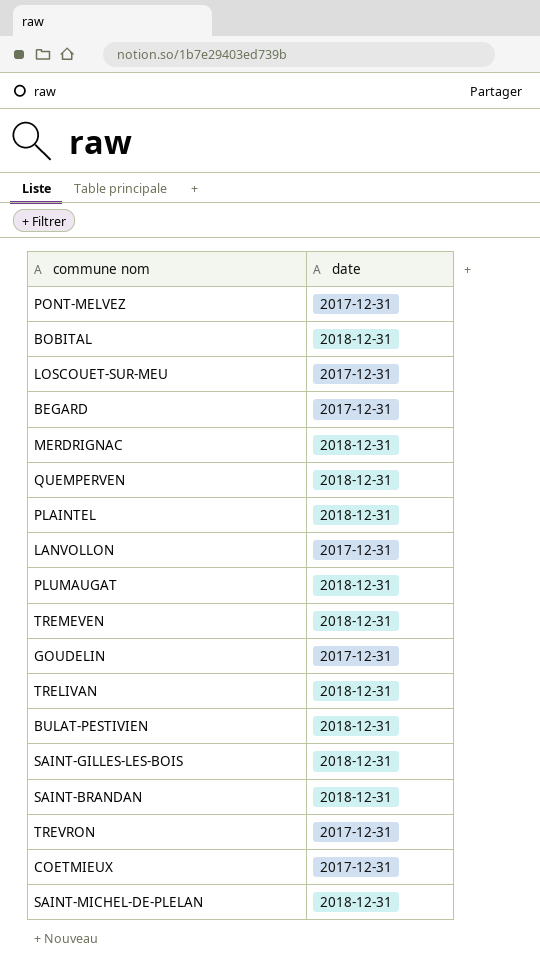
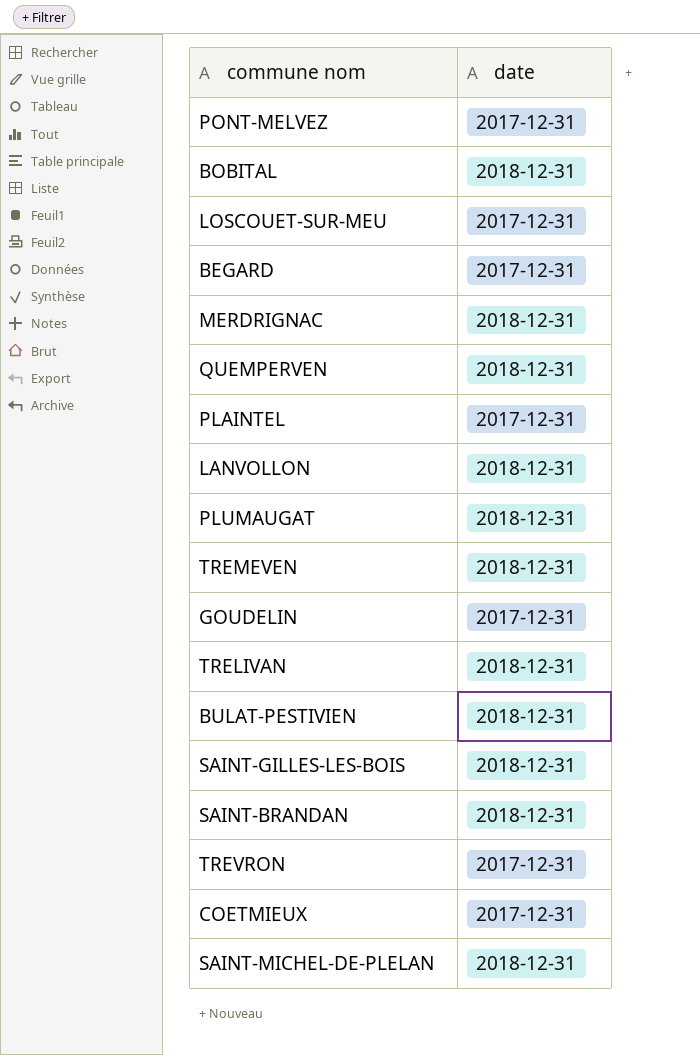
PLAINTEL | date: 2018-12-31 -> 2017-12-31
LANVOLLON | date: 2017-12-31 -> 2018-12-31

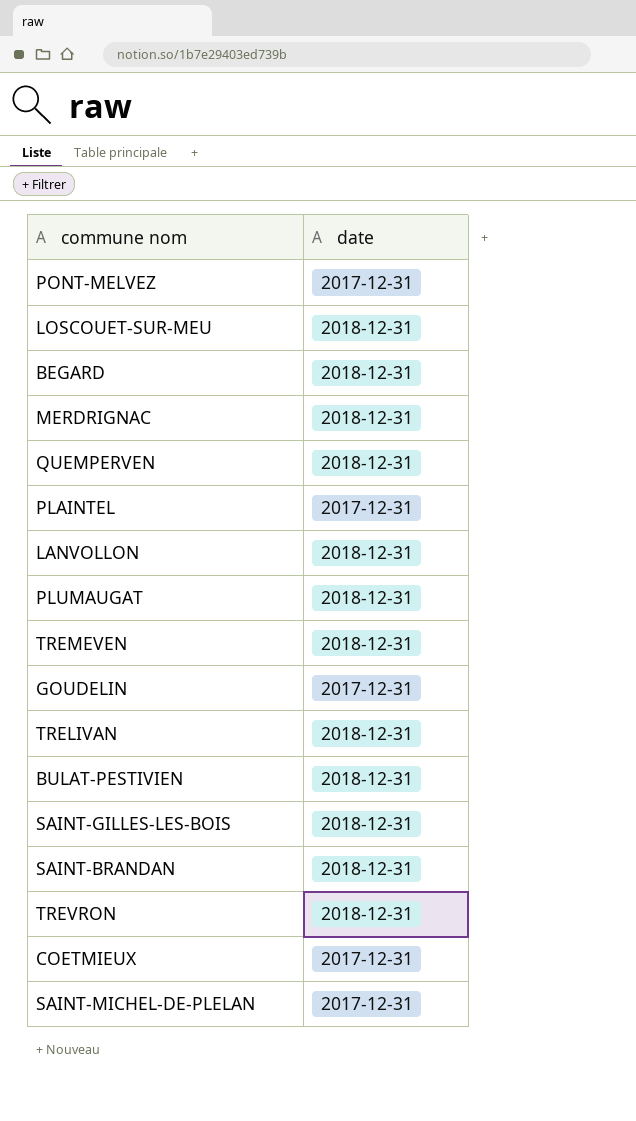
row BOBITAL: 2018-12-31 -> none
LOSCOUET-SUR-MEU | date: 2017-12-31 -> 2018-12-31
BEGARD | date: 2017-12-31 -> 2018-12-31
TREVRON | date: 2017-12-31 -> 2018-12-31
SAINT-MICHEL-DE-PLELAN | date: 2018-12-31 -> 2017-12-31

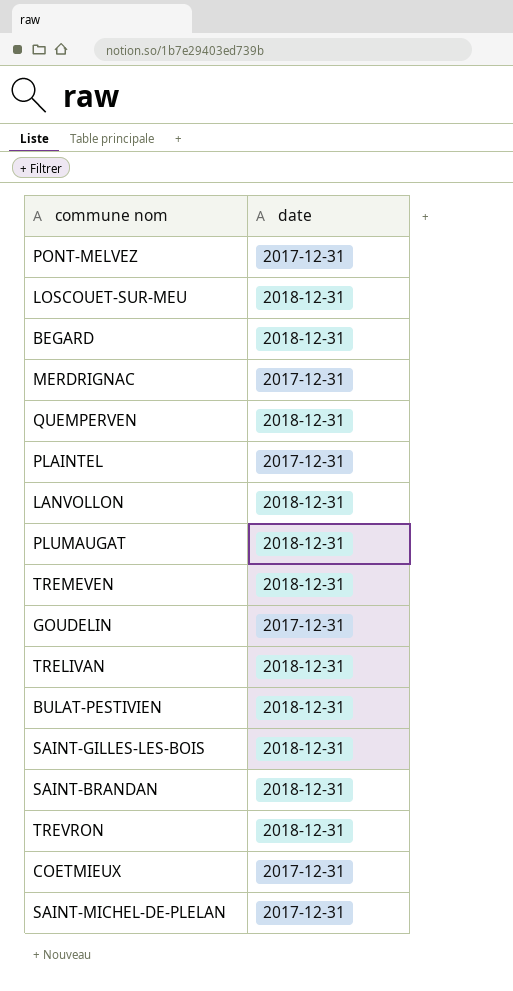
MERDRIGNAC | date: 2018-12-31 -> 2017-12-31

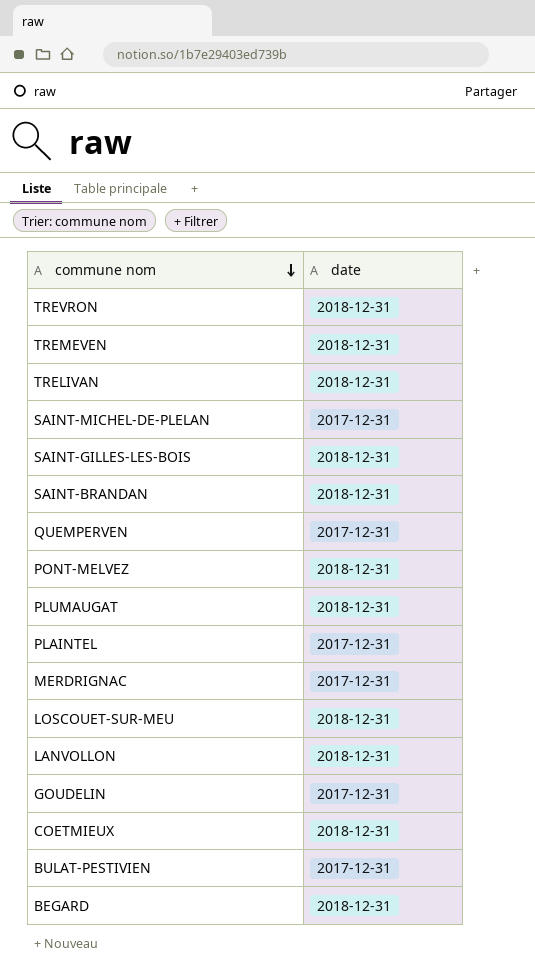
row order: none -> commune nom descending
QUEMPERVEN | date: 2018-12-31 -> 2017-12-31
PONT-MELVEZ | date: 2017-12-31 -> 2018-12-31
COETMIEUX | date: 2017-12-31 -> 2018-12-31
BULAT-PESTIVIEN | date: 2018-12-31 -> 2017-12-31

